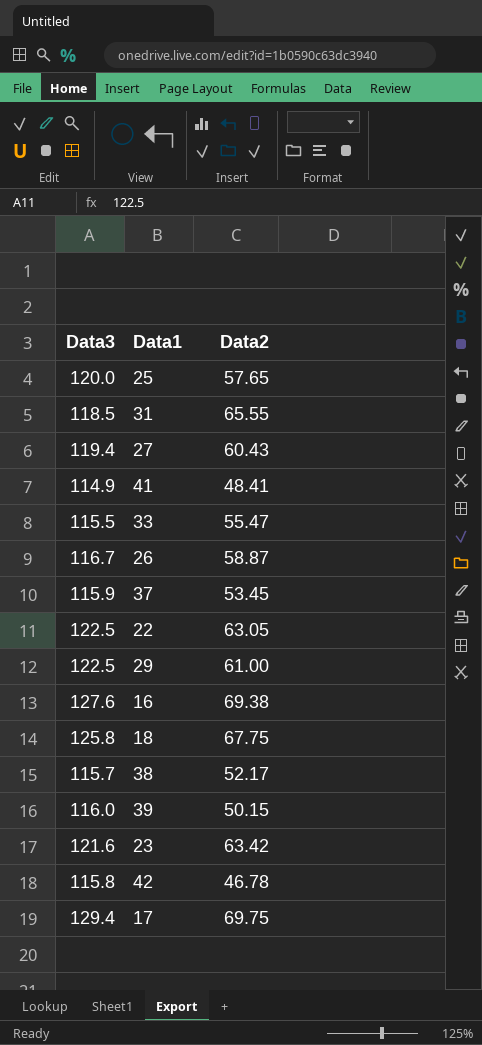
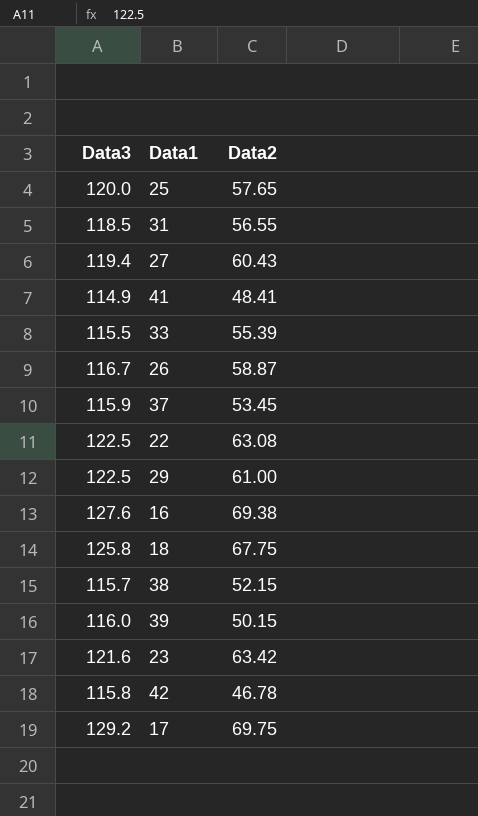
31 | Data2: 65.55 -> 56.55
33 | Data2: 55.47 -> 55.39
22 | Data2: 63.05 -> 63.08
38 | Data2: 52.17 -> 52.15
17 | Data3: 129.4 -> 129.2

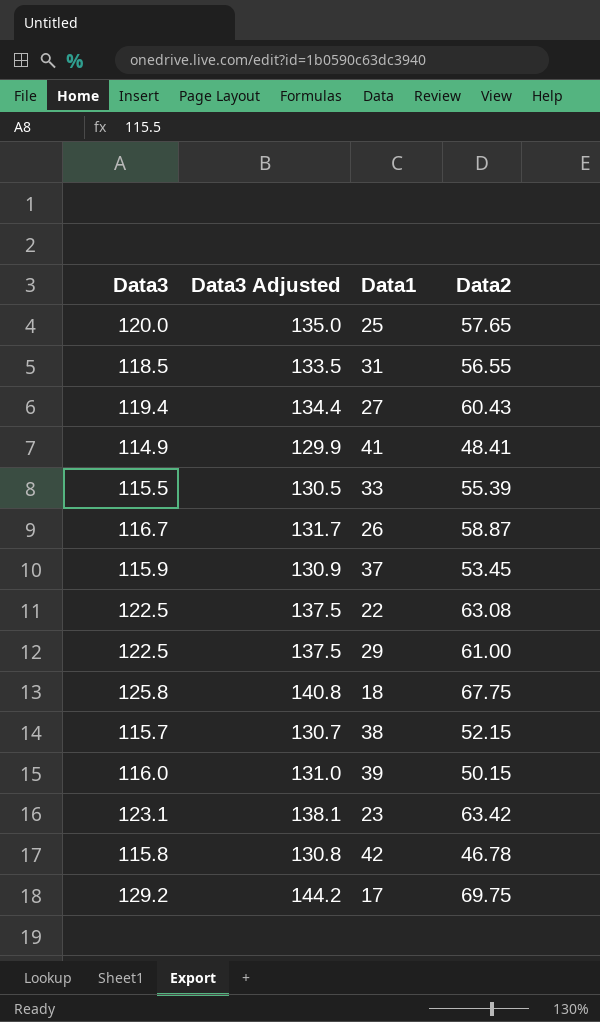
column Data3 Adjusted | formula: none -> [Data3] + 15
row 16: 127.6 | 69.38 -> none
23 | Data3: 121.6 -> 123.1

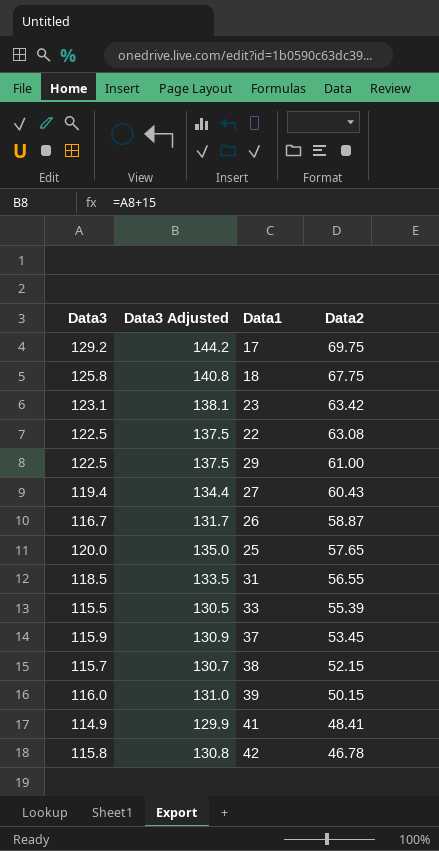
row order: none -> Data2 descending

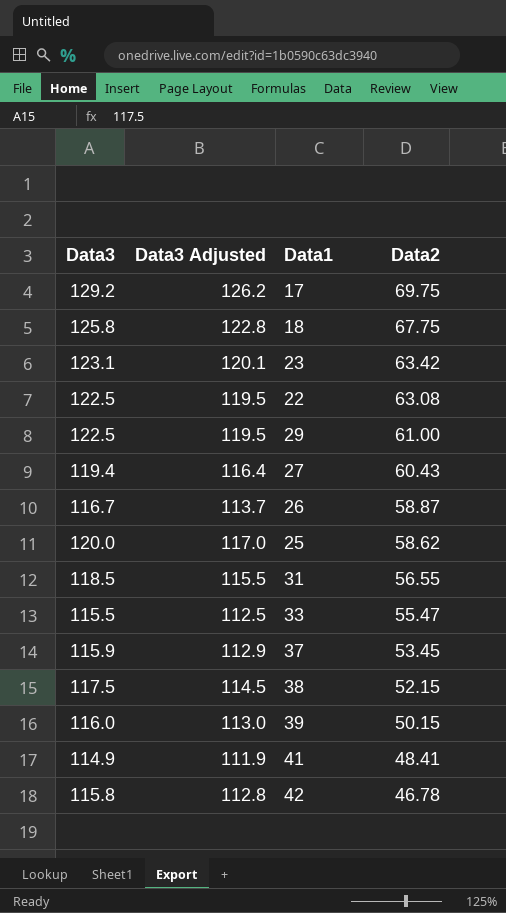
column Data3 Adjusted | formula: [Data3] + 15 -> [Data3] - 3
25 | Data2: 57.65 -> 58.62
33 | Data2: 55.39 -> 55.47
38 | Data3: 115.7 -> 117.5

